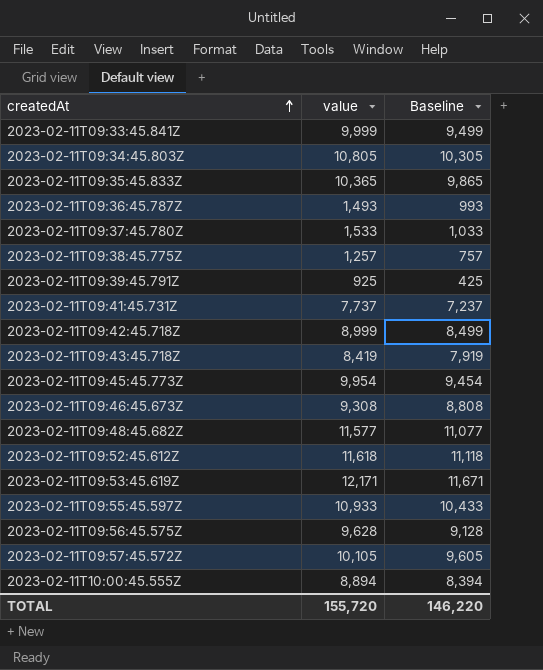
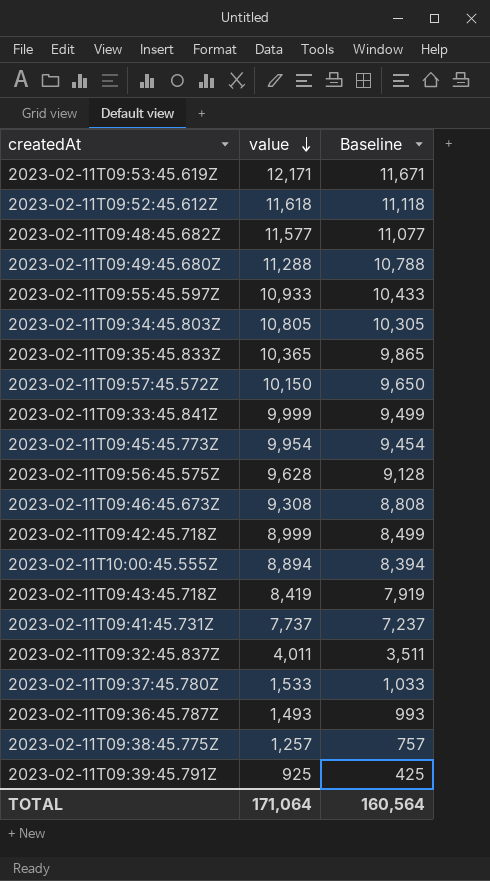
row order: createdAt ascending -> value descending
row 2023-02-11T09:49:45.680Z: none -> 11,288 | 10,788
2023-02-11T09:57:45.572Z | value: 10,105 -> 10,150
2023-02-11T09:57:45.572Z | Baseline: 9,605 -> 9,650
row 2023-02-11T09:32:45.837Z: none -> 4,011 | 3,511
TOTAL | value: 155,720 -> 171,064
TOTAL | Baseline: 146,220 -> 160,564

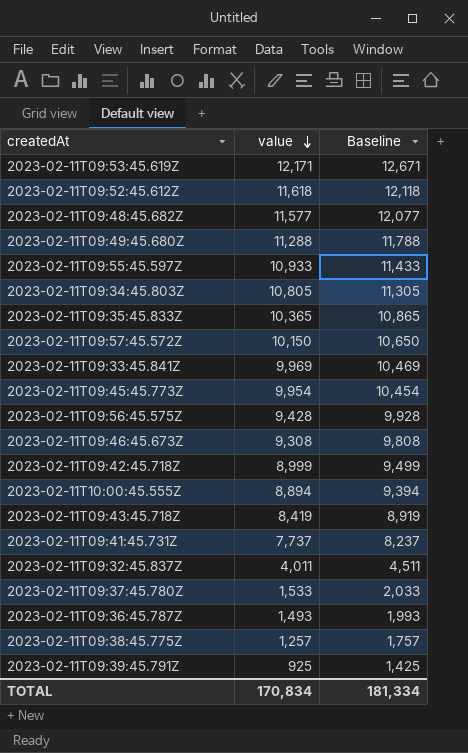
column Baseline | formula: [value] - 500 -> [value] + 500
2023-02-11T09:33:45.841Z | value: 9,999 -> 9,969
2023-02-11T09:56:45.575Z | value: 9,628 -> 9,428
TOTAL | value: 171,064 -> 170,834
TOTAL | Baseline: 160,564 -> 181,334

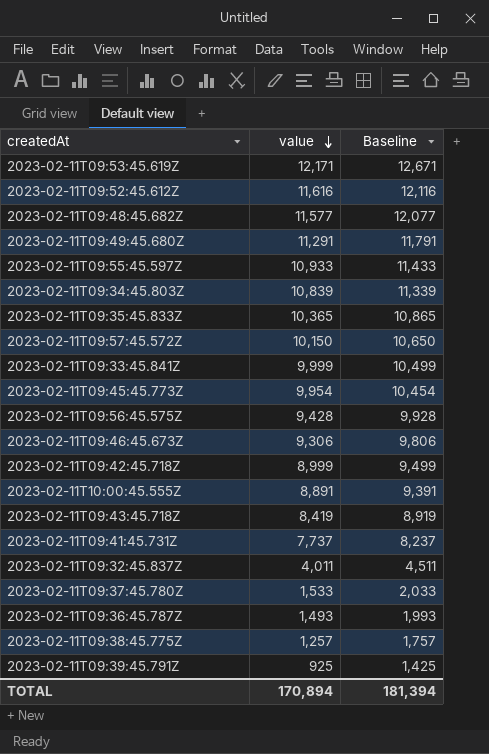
2023-02-11T09:52:45.612Z | value: 11,618 -> 11,616
2023-02-11T09:52:45.612Z | Baseline: 12,118 -> 12,116
2023-02-11T09:49:45.680Z | value: 11,288 -> 11,291
2023-02-11T09:49:45.680Z | Baseline: 11,788 -> 11,791
2023-02-11T09:34:45.803Z | value: 10,805 -> 10,839
2023-02-11T09:34:45.803Z | Baseline: 11,305 -> 11,339
2023-02-11T09:33:45.841Z | value: 9,969 -> 9,999
2023-02-11T09:33:45.841Z | Baseline: 10,469 -> 10,499
2023-02-11T09:46:45.673Z | value: 9,308 -> 9,306
2023-02-11T09:46:45.673Z | Baseline: 9,808 -> 9,806
2023-02-11T10:00:45.555Z | value: 8,894 -> 8,891
2023-02-11T10:00:45.555Z | Baseline: 9,394 -> 9,391
TOTAL | value: 170,834 -> 170,894
TOTAL | Baseline: 181,334 -> 181,394

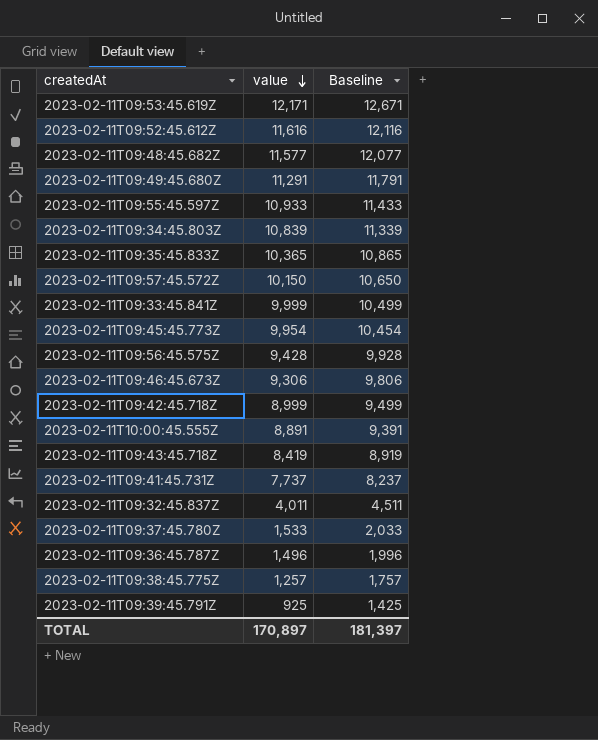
2023-02-11T09:36:45.787Z | value: 1,493 -> 1,496
2023-02-11T09:36:45.787Z | Baseline: 1,993 -> 1,996
TOTAL | value: 170,894 -> 170,897
TOTAL | Baseline: 181,394 -> 181,397

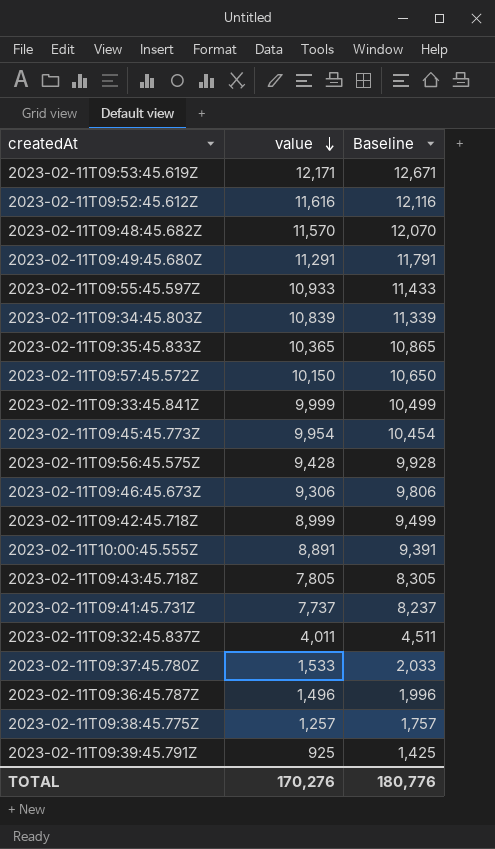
2023-02-11T09:48:45.682Z | value: 11,577 -> 11,570
2023-02-11T09:48:45.682Z | Baseline: 12,077 -> 12,070
2023-02-11T09:43:45.718Z | value: 8,419 -> 7,805
2023-02-11T09:43:45.718Z | Baseline: 8,919 -> 8,305
TOTAL | value: 170,897 -> 170,276
TOTAL | Baseline: 181,397 -> 180,776

